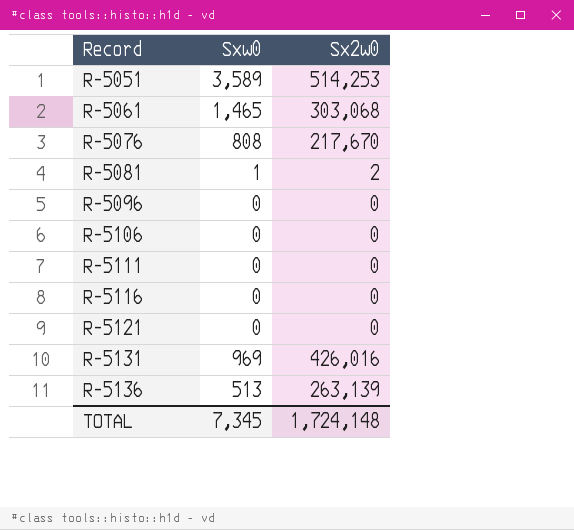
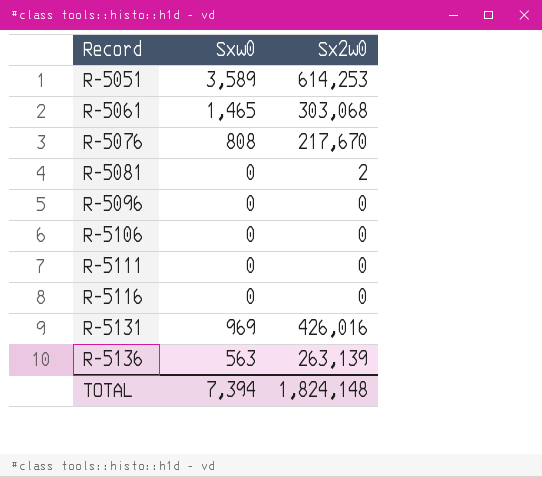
row R-5121: 0 | 0 -> none
R-5051 | Sx2w0: 514,253 -> 614,253
R-5081 | Sxw0: 1 -> 0
R-5136 | Sxw0: 513 -> 563
TOTAL | Sxw0: 7,345 -> 7,394
TOTAL | Sx2w0: 1,724,148 -> 1,824,148

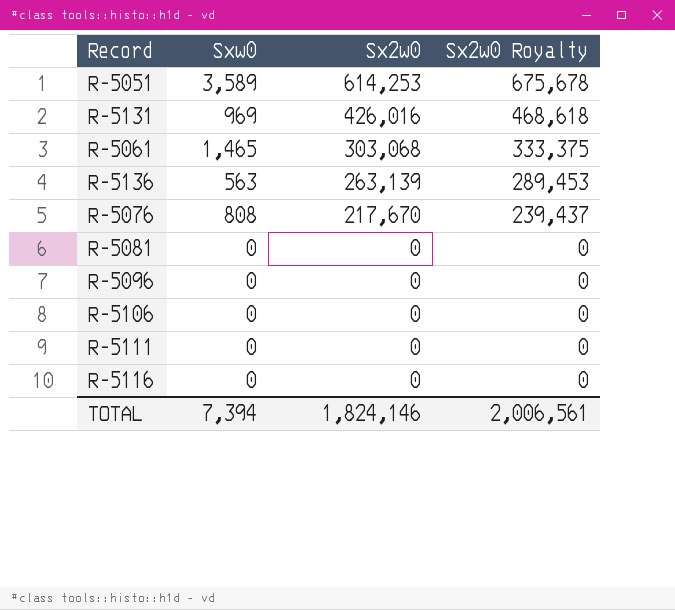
row order: Record ascending -> Sx2w0 descending
column Sx2w0 Royalty | formula: none -> [Sx2w0] * 1.1
R-5081 | Sx2w0: 2 -> 0
TOTAL | Sx2w0: 1,824,148 -> 1,824,146

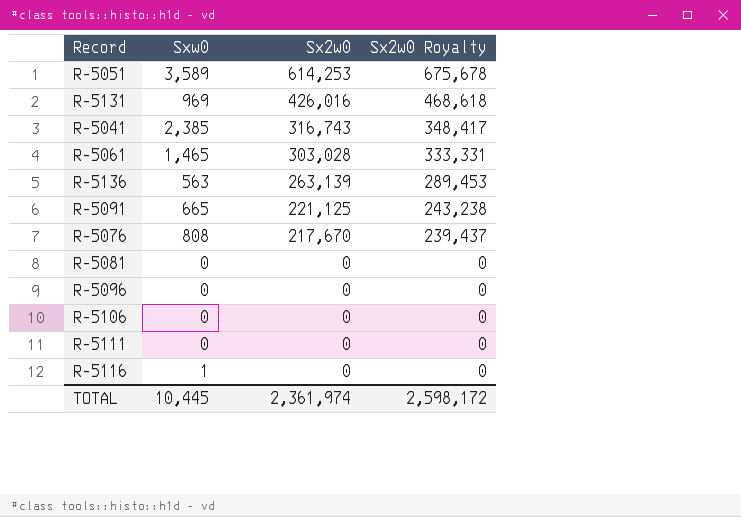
row R-5041: none -> 2,385 | 316,743 | 348,417
R-5061 | Sx2w0: 303,068 -> 303,028
R-5061 | Sx2w0 Royalty: 333,375 -> 333,331
row R-5091: none -> 665 | 221,125 | 243,238
R-5116 | Sxw0: 0 -> 1
TOTAL | Sxw0: 7,394 -> 10,445
TOTAL | Sx2w0: 1,824,146 -> 2,361,974
TOTAL | Sx2w0 Royalty: 2,006,561 -> 2,598,172

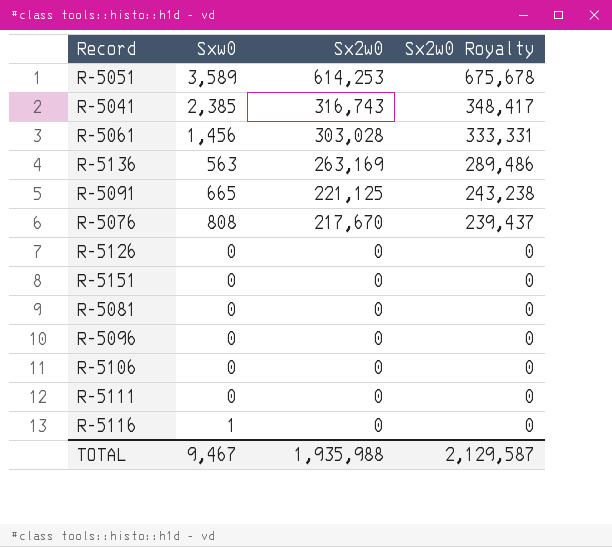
row R-5131: 969 | 426,016 | 468,618 -> none
R-5061 | Sxw0: 1,465 -> 1,456
R-5136 | Sx2w0: 263,139 -> 263,169
R-5136 | Sx2w0 Royalty: 289,453 -> 289,486
row R-5126: none -> 0 | 0 | 0
row R-5151: none -> 0 | 0 | 0
TOTAL | Sxw0: 10,445 -> 9,467
TOTAL | Sx2w0: 2,361,974 -> 1,935,988
TOTAL | Sx2w0 Royalty: 2,598,172 -> 2,129,587

